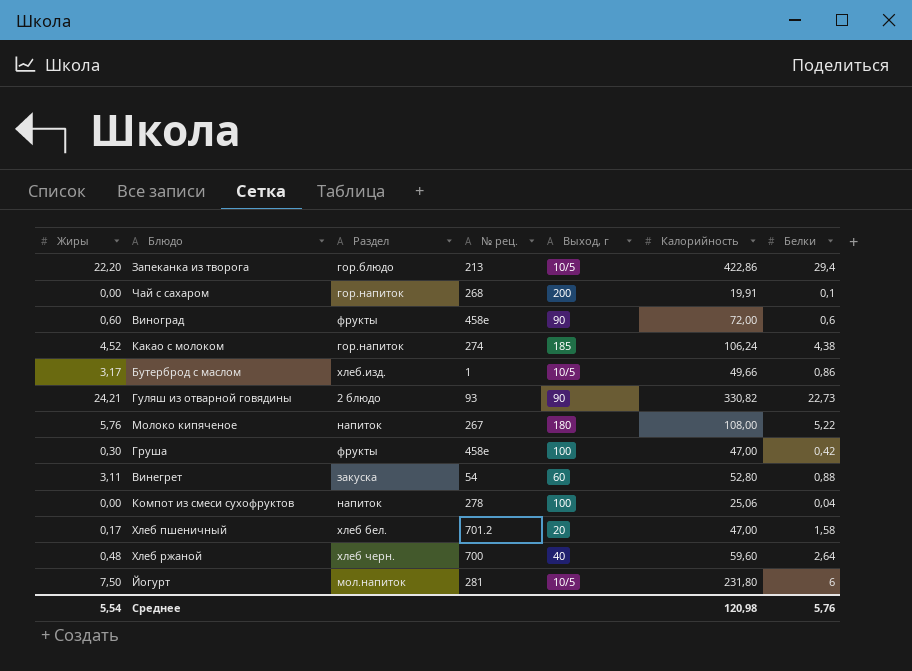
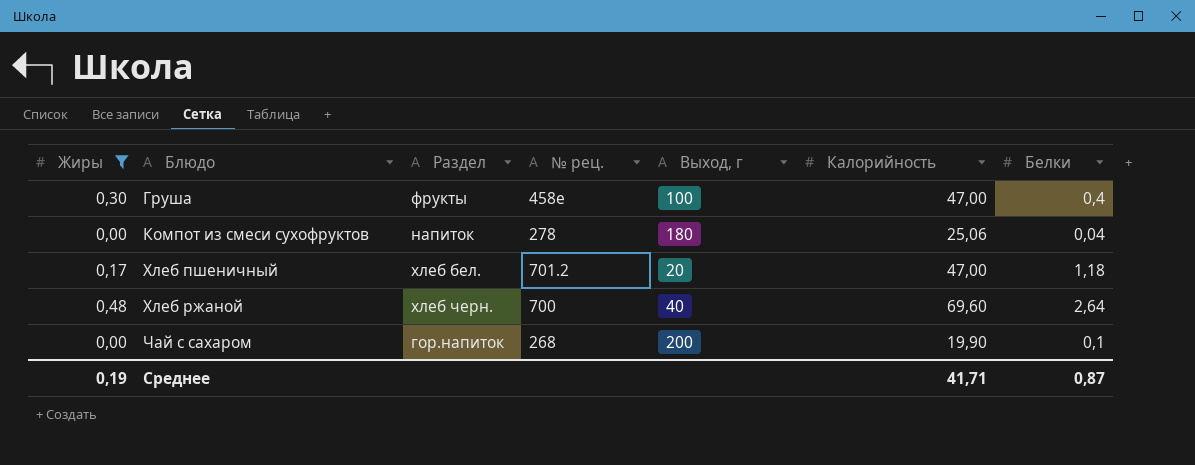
filter: none -> Жиры <= 0,48
row order: none -> Блюдо ascending
Груша | Белки: 0,42 -> 0,4
Компот из смеси сухофруктов | Выход, г: 100 -> 180
Хлеб пшеничный | Белки: 1,58 -> 1,18
Хлеб ржаной | Калорийность: 59,60 -> 69,60
Чай с сахаром | Калорийность: 19,91 -> 19,90
Среднее | Жиры: 5,54 -> 0,19
Среднее | Калорийность: 120,98 -> 41,71
Среднее | Белки: 5,76 -> 0,87

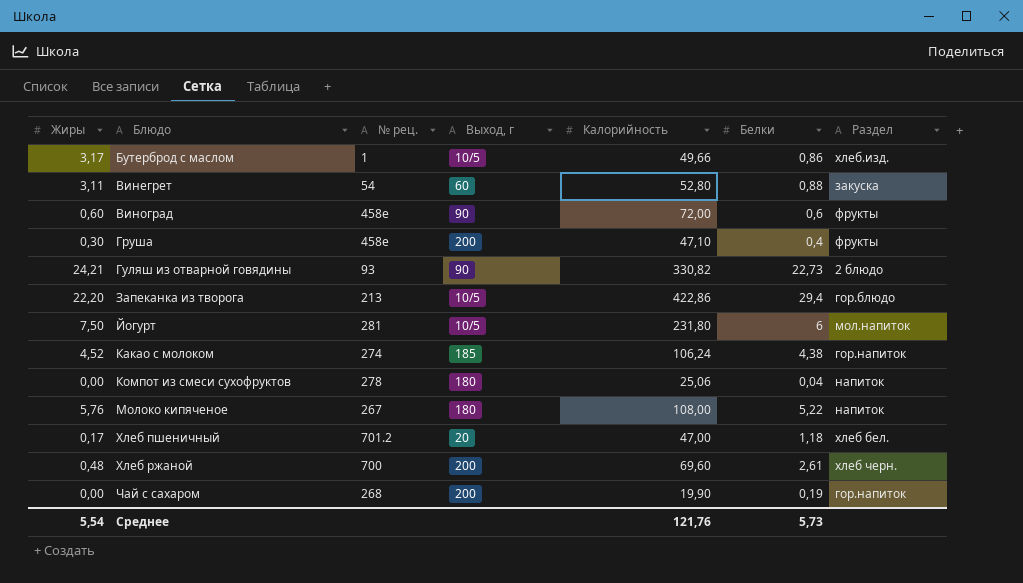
filter: Жиры <= 0,48 -> none
column Раздел | position: 3 -> 7
Груша | Выход, г: 100 -> 200
Груша | Калорийность: 47,00 -> 47,10
Хлеб ржаной | Выход, г: 40 -> 200
Хлеб ржаной | Белки: 2,64 -> 2,61
Чай с сахаром | Белки: 0,1 -> 0,19
Среднее | Жиры: 0,19 -> 5,54
Среднее | Калорийность: 41,71 -> 121,76
Среднее | Белки: 0,87 -> 5,73

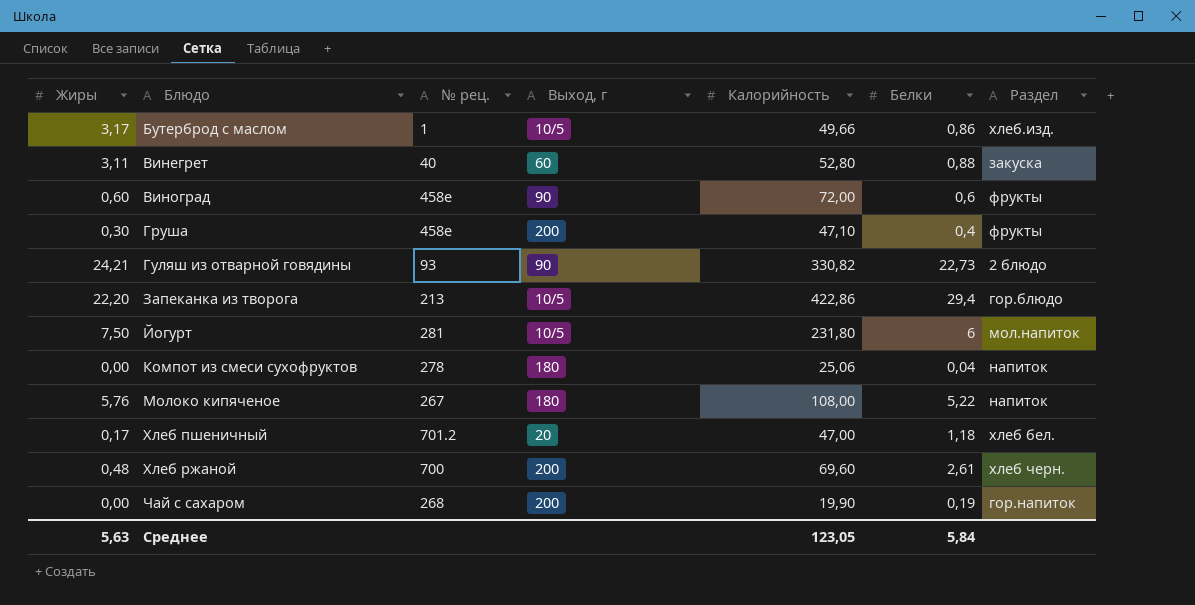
row Какао с молоком: 4,52 | 274 | 185 | 106,24 | 4,38 | гор.напиток -> none
Винегрет | № рец.: 54 -> 40
Среднее | Жиры: 5,54 -> 5,63
Среднее | Калорийность: 121,76 -> 123,05
Среднее | Белки: 5,73 -> 5,84

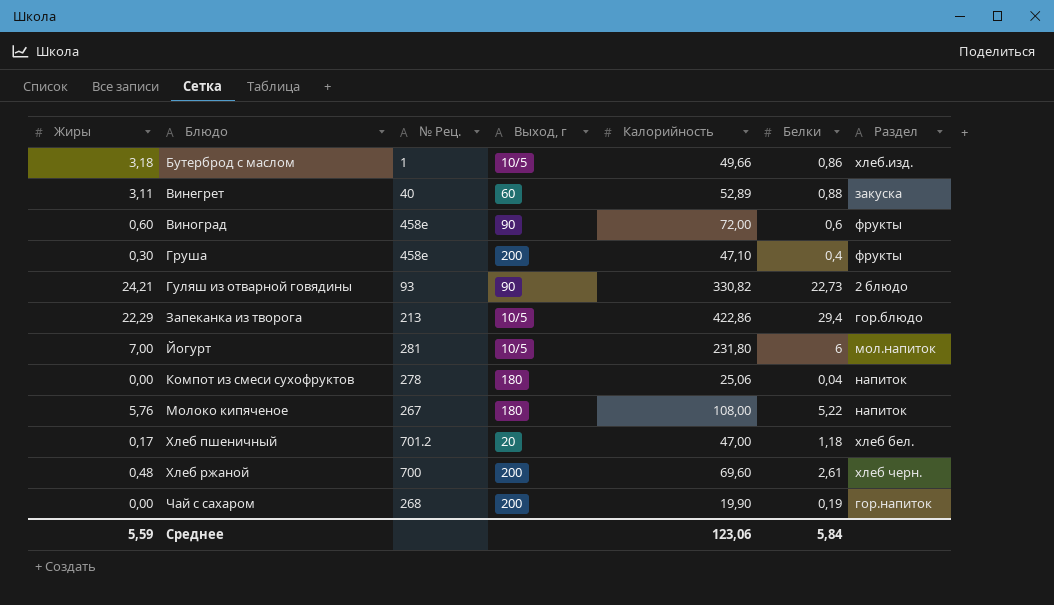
column name: № рец. -> № Рец.
Бутерброд с маслом | Жиры: 3,17 -> 3,18
Винегрет | Калорийность: 52,80 -> 52,89
Запеканка из творога | Жиры: 22,20 -> 22,29
Йогурт | Жиры: 7,50 -> 7,00
Среднее | Жиры: 5,63 -> 5,59
Среднее | Калорийность: 123,05 -> 123,06

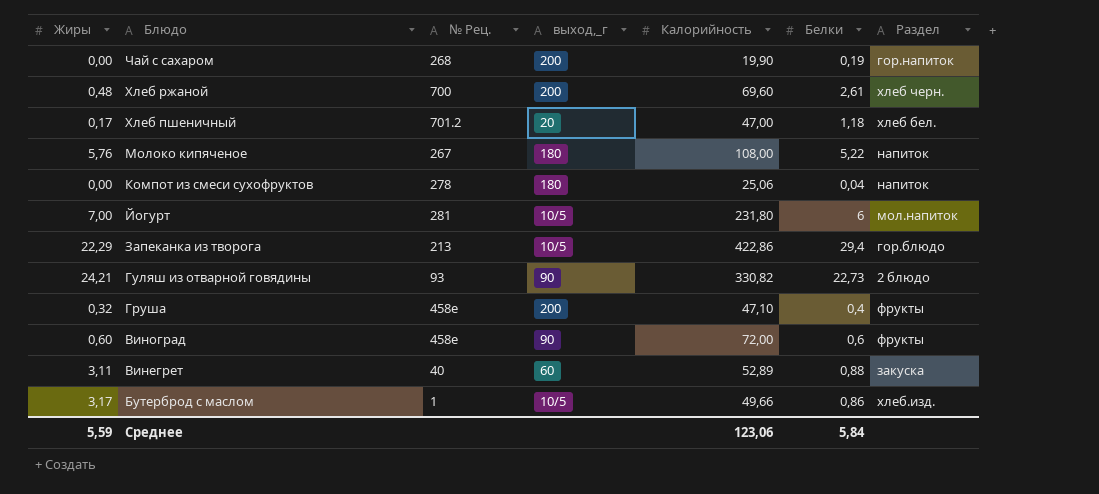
row order: Блюдо ascending -> Блюдо descending
column name: Выход, г -> выход,_г
Груша | Жиры: 0,30 -> 0,32
Бутерброд с маслом | Жиры: 3,18 -> 3,17

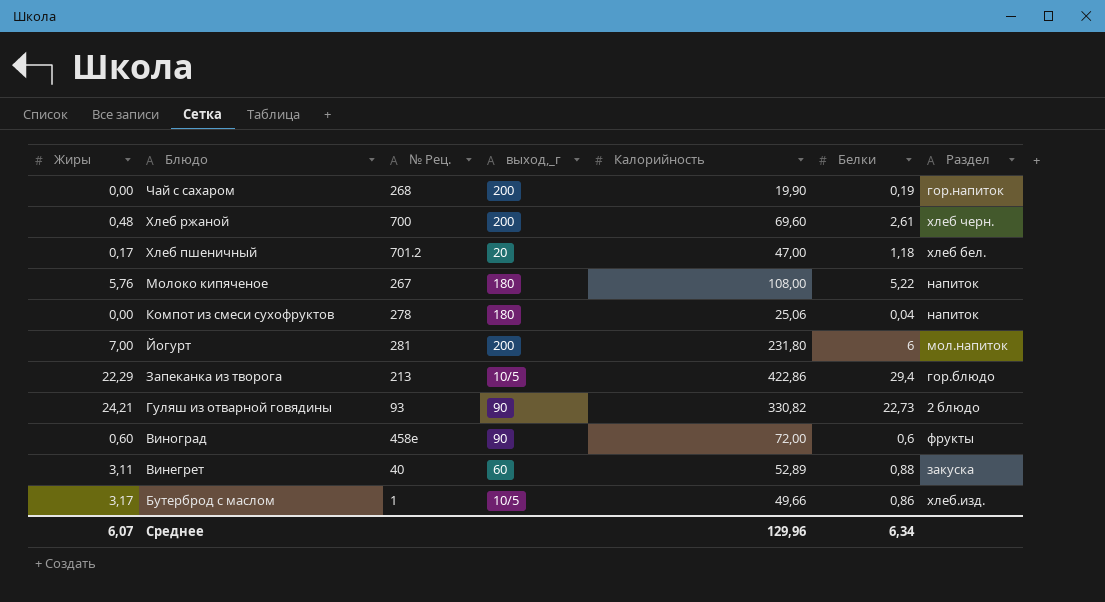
row Груша: 0,32 | 458е | 200 | 47,10 | 0,4 | фрукты -> none
Йогурт | выход,_г: 10/5 -> 200
Среднее | Жиры: 5,59 -> 6,07
Среднее | Калорийность: 123,06 -> 129,96
Среднее | Белки: 5,84 -> 6,34

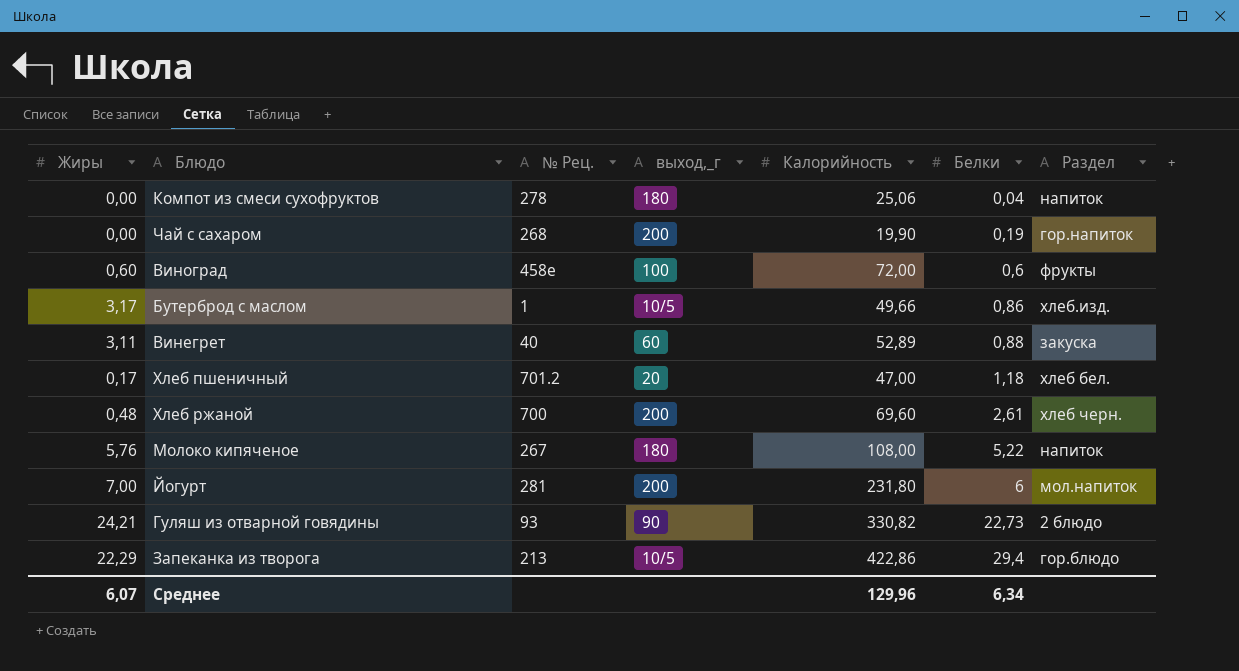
row order: Блюдо descending -> Белки ascending
Виноград | выход,_г: 90 -> 100

